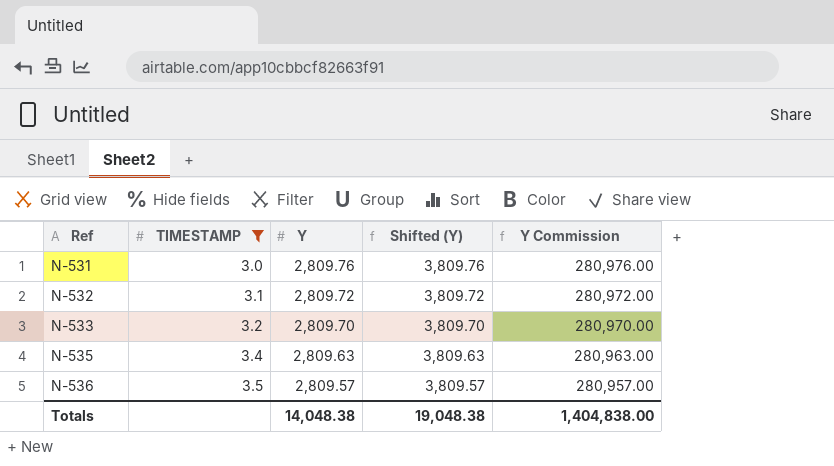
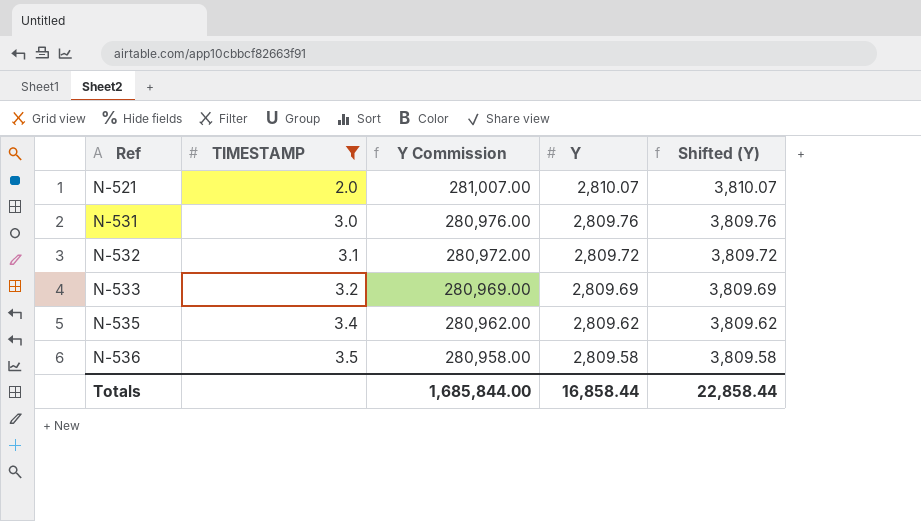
column Y Commission | position: 5 -> 3
row N-521: none -> 2.0 | 281,007.00 | 2,810.07 | 3,810.07
N-533 | Y Commission: 280,970.00 -> 280,969.00
N-533 | Y: 2,809.70 -> 2,809.69
N-533 | Shifted (Y): 3,809.70 -> 3,809.69
N-535 | Y Commission: 280,963.00 -> 280,962.00
N-535 | Y: 2,809.63 -> 2,809.62
N-535 | Shifted (Y): 3,809.63 -> 3,809.62
N-536 | Y Commission: 280,957.00 -> 280,958.00
N-536 | Y: 2,809.57 -> 2,809.58
N-536 | Shifted (Y): 3,809.57 -> 3,809.58
Totals | Y Commission: 1,404,838.00 -> 1,685,844.00
Totals | Y: 14,048.38 -> 16,858.44
Totals | Shifted (Y): 19,048.38 -> 22,858.44

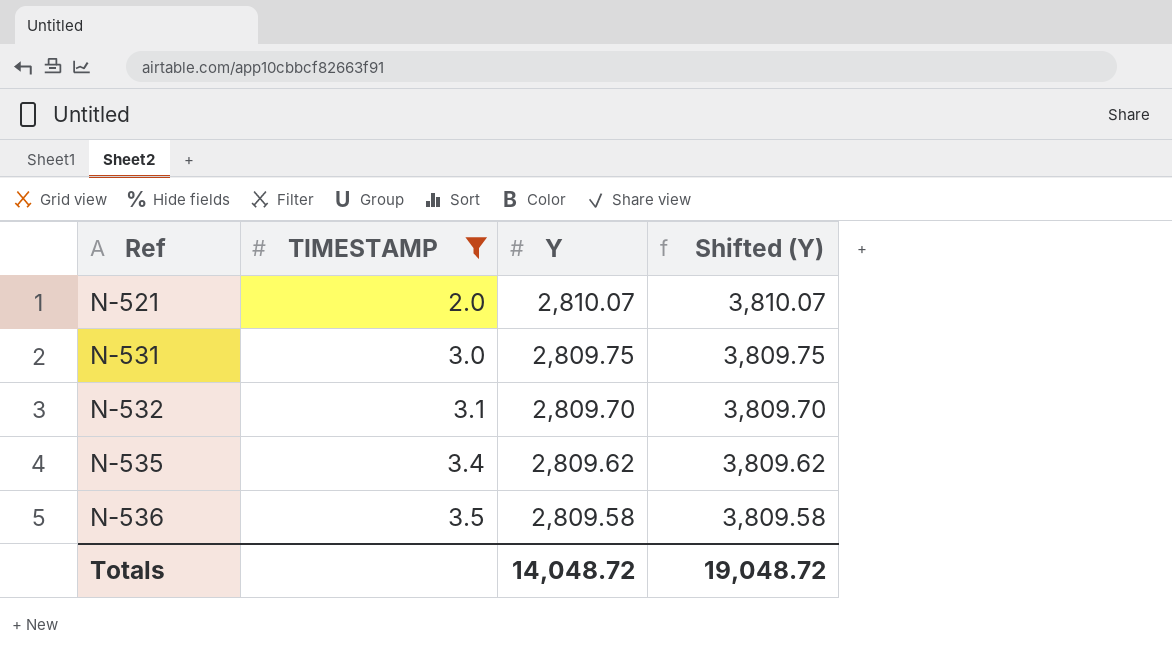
column Y Commission | formula: [Y] * 100 -> none
row N-533: 3.2 | 280,969.00 | 2,809.69 | 3,809.69 -> none
N-531 | Y: 2,809.76 -> 2,809.75
N-531 | Shifted (Y): 3,809.76 -> 3,809.75
N-532 | Y: 2,809.72 -> 2,809.70
N-532 | Shifted (Y): 3,809.72 -> 3,809.70
Totals | Y: 16,858.44 -> 14,048.72
Totals | Shifted (Y): 22,858.44 -> 19,048.72

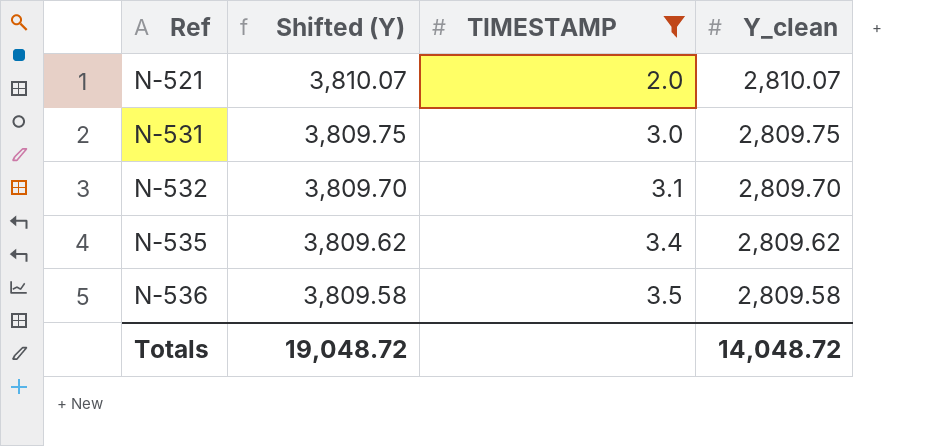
column Shifted (Y) | position: 4 -> 2
column name: Y -> Y_clean

